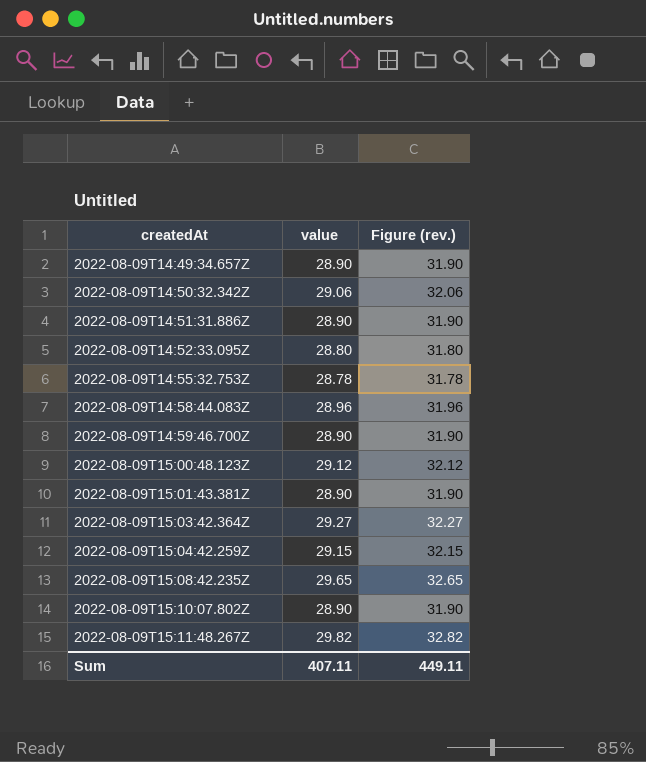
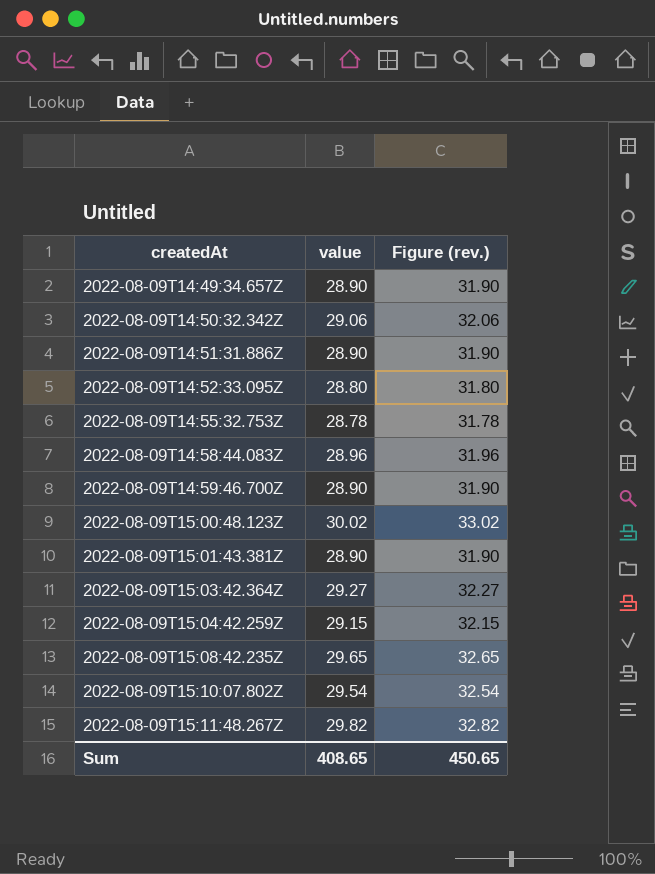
2022-08-09T15:00:48.123Z | value: 29.12 -> 30.02
2022-08-09T15:00:48.123Z | Figure (rev.): 32.12 -> 33.02
2022-08-09T15:10:07.802Z | value: 28.90 -> 29.54
2022-08-09T15:10:07.802Z | Figure (rev.): 31.90 -> 32.54
Sum | value: 407.11 -> 408.65
Sum | Figure (rev.): 449.11 -> 450.65

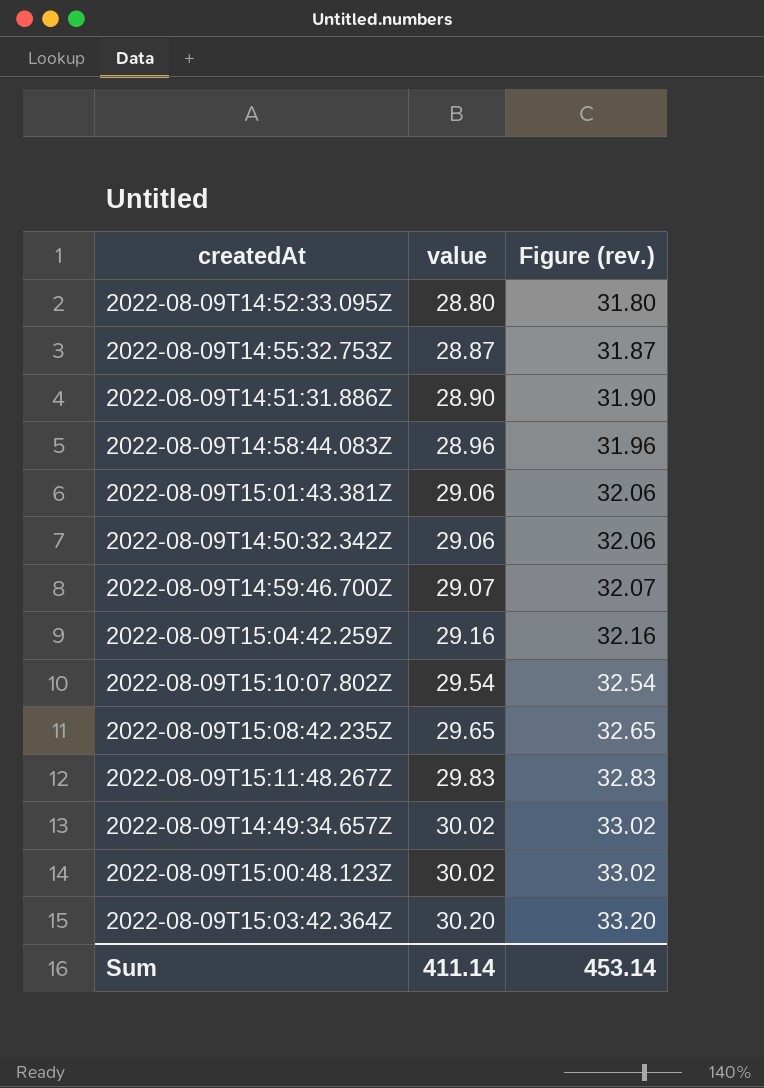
row order: createdAt ascending -> value ascending
2022-08-09T14:55:32.753Z | value: 28.78 -> 28.87
2022-08-09T14:55:32.753Z | Figure (rev.): 31.78 -> 31.87
2022-08-09T15:01:43.381Z | value: 28.90 -> 29.06
2022-08-09T15:01:43.381Z | Figure (rev.): 31.90 -> 32.06
2022-08-09T14:59:46.700Z | value: 28.90 -> 29.07
2022-08-09T14:59:46.700Z | Figure (rev.): 31.90 -> 32.07
2022-08-09T15:04:42.259Z | value: 29.15 -> 29.16
2022-08-09T15:04:42.259Z | Figure (rev.): 32.15 -> 32.16
2022-08-09T15:11:48.267Z | value: 29.82 -> 29.83
2022-08-09T15:11:48.267Z | Figure (rev.): 32.82 -> 32.83
2022-08-09T14:49:34.657Z | value: 28.90 -> 30.02
2022-08-09T14:49:34.657Z | Figure (rev.): 31.90 -> 33.02
2022-08-09T15:03:42.364Z | value: 29.27 -> 30.20
2022-08-09T15:03:42.364Z | Figure (rev.): 32.27 -> 33.20
Sum | value: 408.65 -> 411.14
Sum | Figure (rev.): 450.65 -> 453.14

